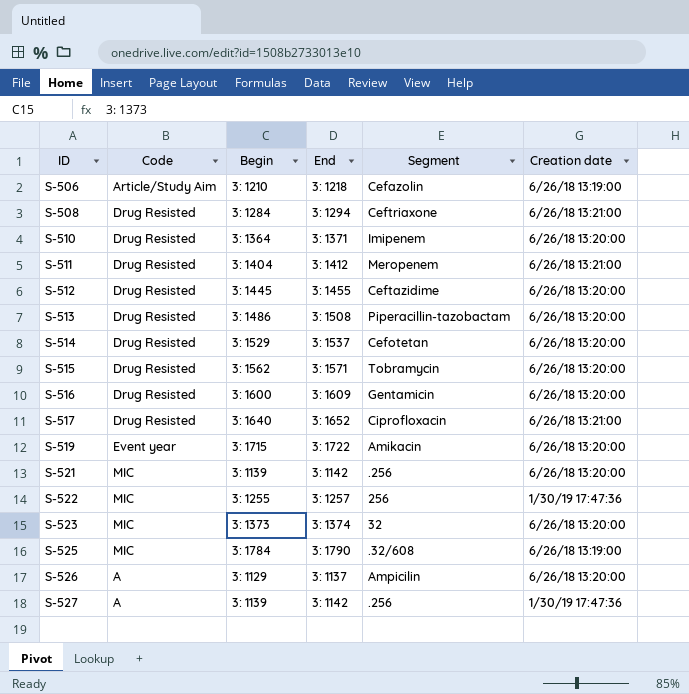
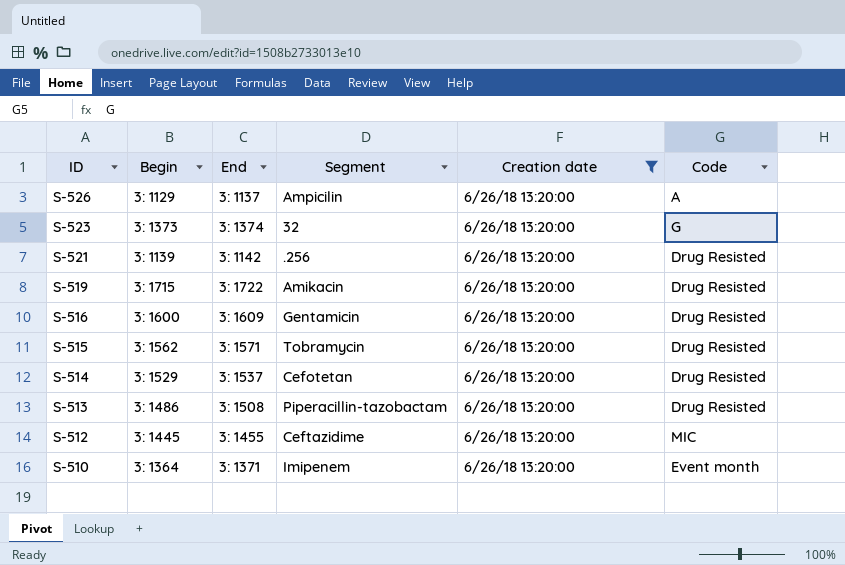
filter: none -> Creation date = 6/26/18 13:20:00
row order: ID ascending -> ID descending
column Code | position: 2 -> 6
S-523 | Code: MIC -> G
S-521 | Code: MIC -> Drug Resisted
S-519 | Code: Event year -> Drug Resisted
S-512 | Code: Drug Resisted -> MIC
S-510 | Code: Drug Resisted -> Event month

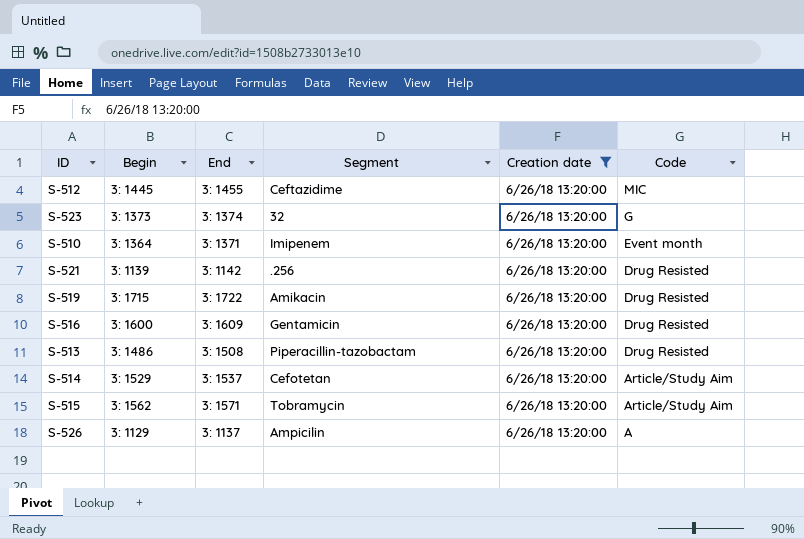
row order: ID descending -> Code descending
S-514 | Code: Drug Resisted -> Article/Study Aim
S-515 | Code: Drug Resisted -> Article/Study Aim

